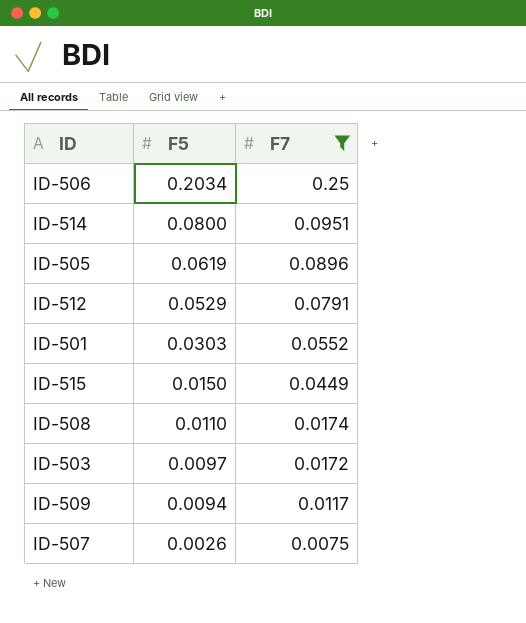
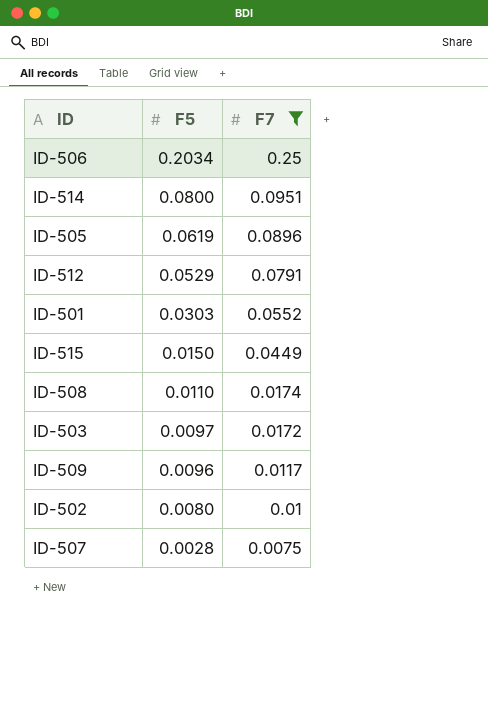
ID-509 | F5: 0.0094 -> 0.0096
row ID-502: none -> 0.0080 | 0.01
ID-507 | F5: 0.0026 -> 0.0028

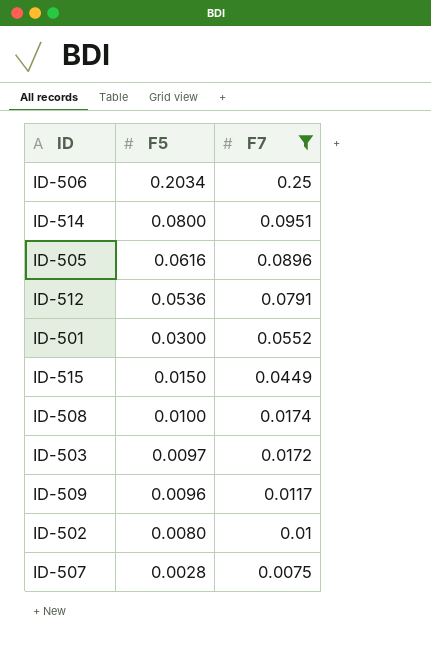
ID-505 | F5: 0.0619 -> 0.0616
ID-512 | F5: 0.0529 -> 0.0536
ID-501 | F5: 0.0303 -> 0.0300
ID-508 | F5: 0.0110 -> 0.0100

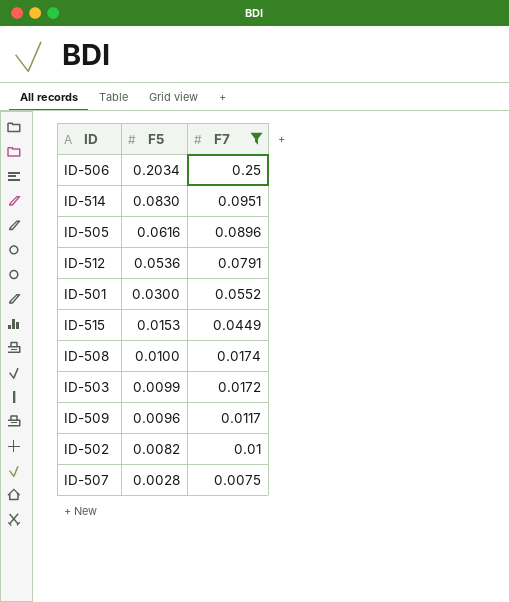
ID-514 | F5: 0.0800 -> 0.0830
ID-515 | F5: 0.0150 -> 0.0153
ID-503 | F5: 0.0097 -> 0.0099
ID-502 | F5: 0.0080 -> 0.0082

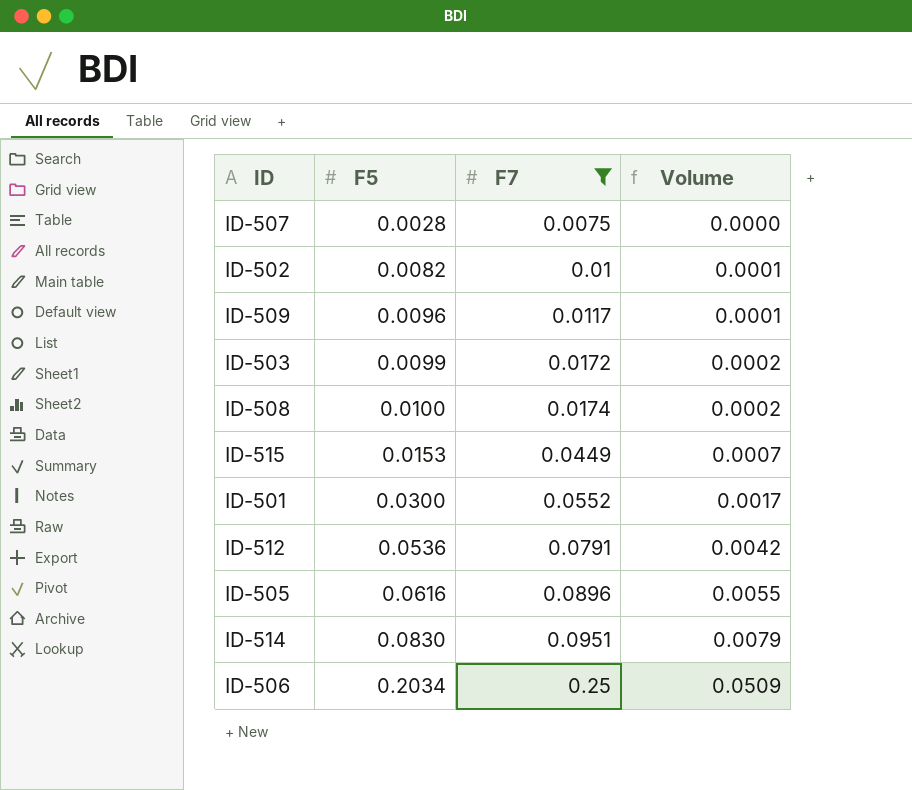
row order: F5 descending -> F5 ascending
column Volume | formula: none -> [F5] * [F7]

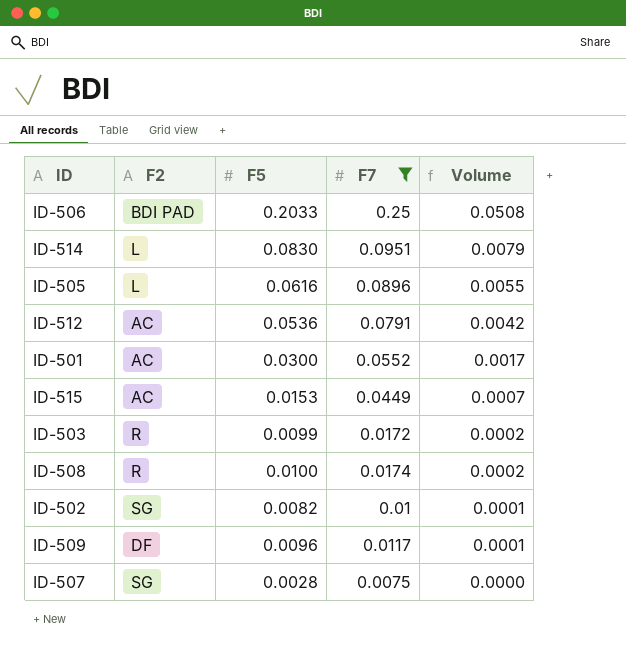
row order: F5 ascending -> Volume descending
column F2 | position: none -> 2
ID-506 | F5: 0.2034 -> 0.2033
ID-506 | Volume: 0.0509 -> 0.0508

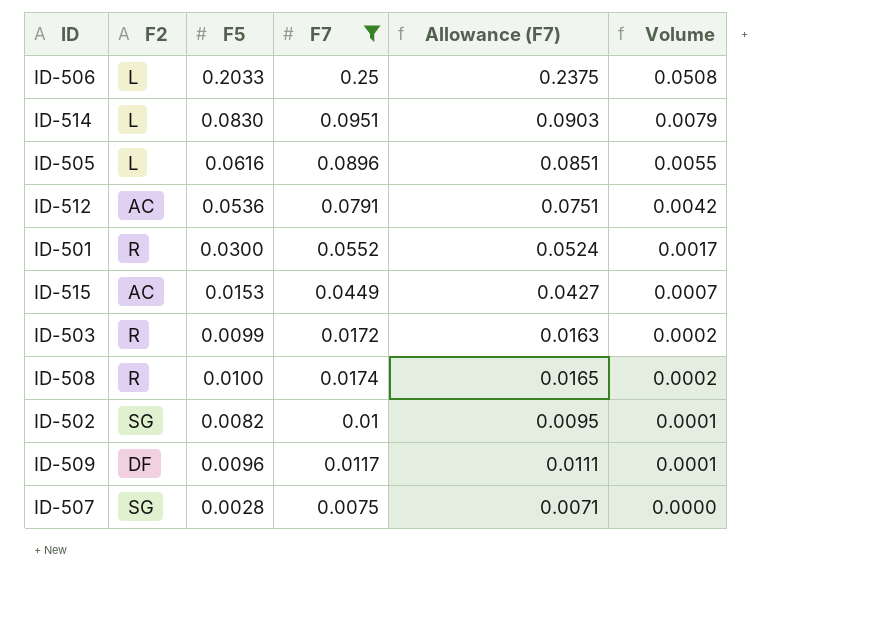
column Allowance (F7) | formula: none -> [F7] * 0.95
ID-506 | F2: BDI PAD -> L
ID-501 | F2: AC -> R

